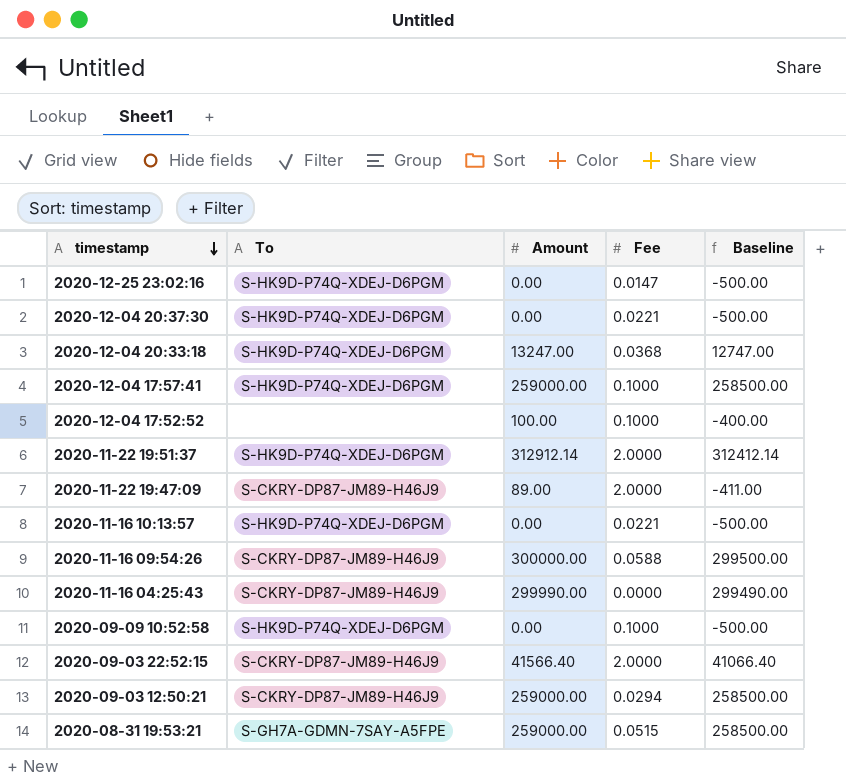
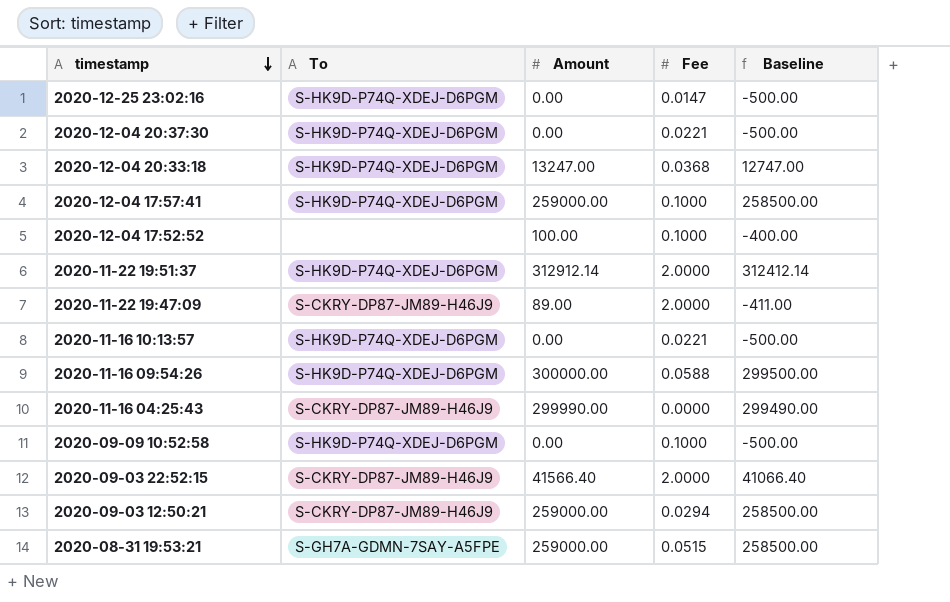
2020-11-16 09:54:26 | To: S-CKRY-DP87-JM89-H46J9 -> S-HK9D-P74Q-XDEJ-D6PGM

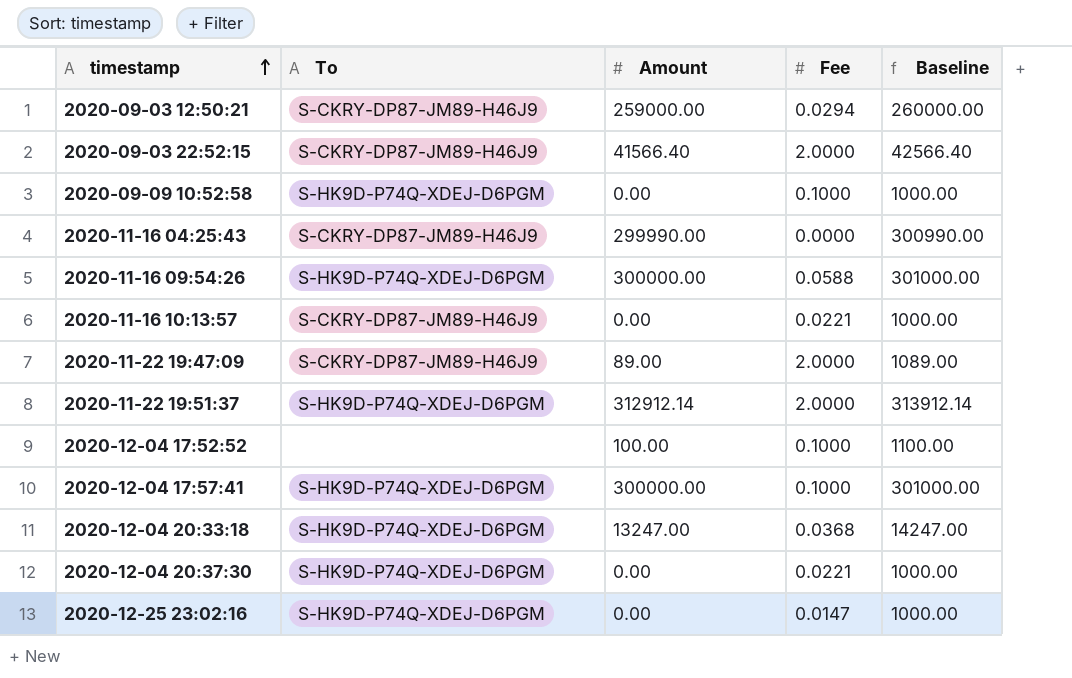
row order: timestamp descending -> timestamp ascending
column Baseline | formula: [Amount] - 500 -> [Amount] + 1000
row 2020-08-31 19:53:21: S-GH7A-GDMN-7SAY-A5FPE | 259000.00 | 0.0515 | 258500.00 -> none
2020-11-16 10:13:57 | To: S-HK9D-P74Q-XDEJ-D6PGM -> S-CKRY-DP87-JM89-H46J9
2020-12-04 17:57:41 | Amount: 259000.00 -> 300000.00

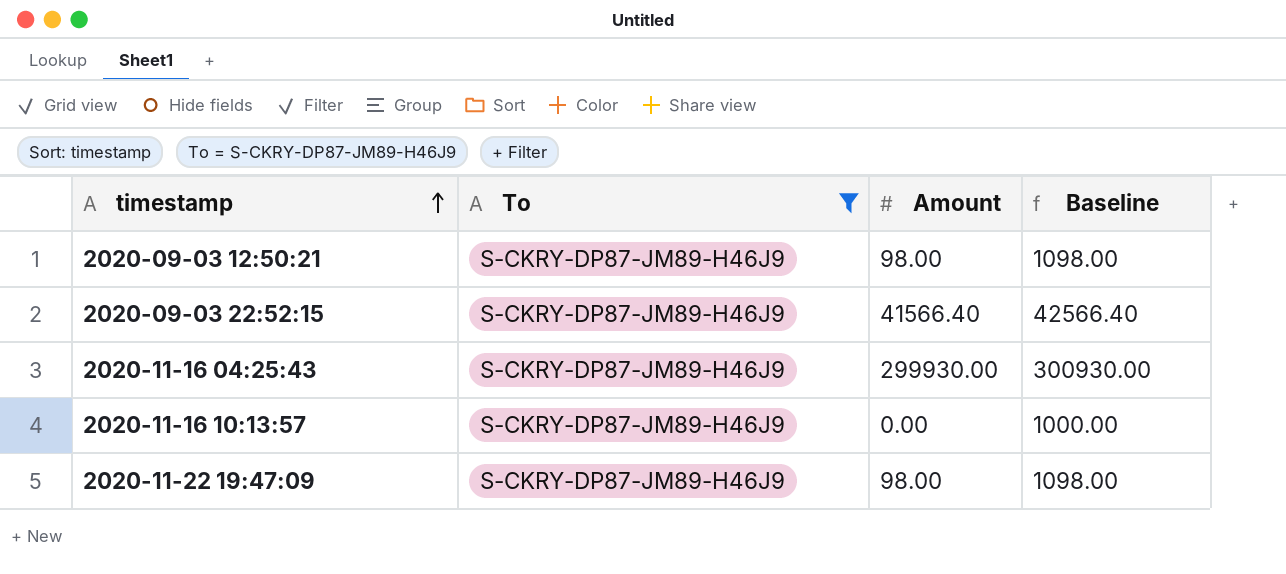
filter: none -> To = S-CKRY-DP87-JM89-H46J9
column Fee | position: 4 -> none
2020-09-03 12:50:21 | Amount: 259000.00 -> 98.00
2020-09-03 12:50:21 | Baseline: 260000.00 -> 1098.00
2020-11-16 04:25:43 | Amount: 299990.00 -> 299930.00
2020-11-16 04:25:43 | Baseline: 300990.00 -> 300930.00
2020-11-22 19:47:09 | Amount: 89.00 -> 98.00
2020-11-22 19:47:09 | Baseline: 1089.00 -> 1098.00

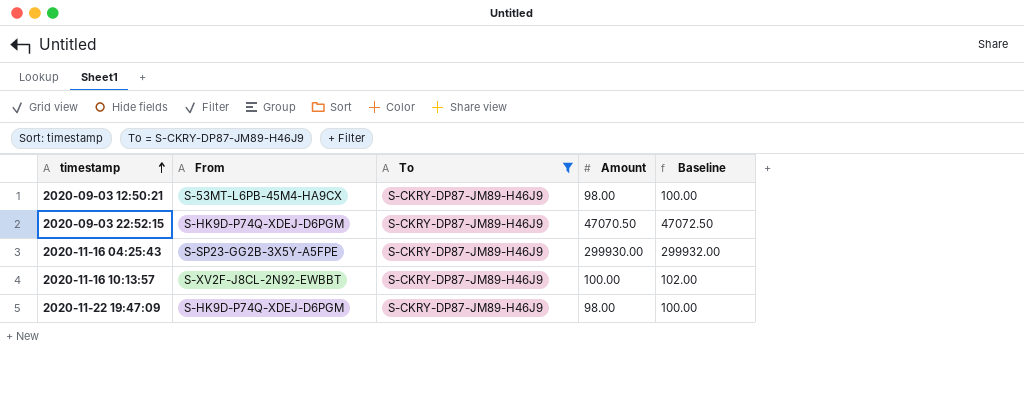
column From | position: none -> 2
column Baseline | formula: [Amount] + 1000 -> [Amount] + 2
2020-09-03 22:52:15 | Amount: 41566.40 -> 47070.50
2020-11-16 10:13:57 | Amount: 0.00 -> 100.00

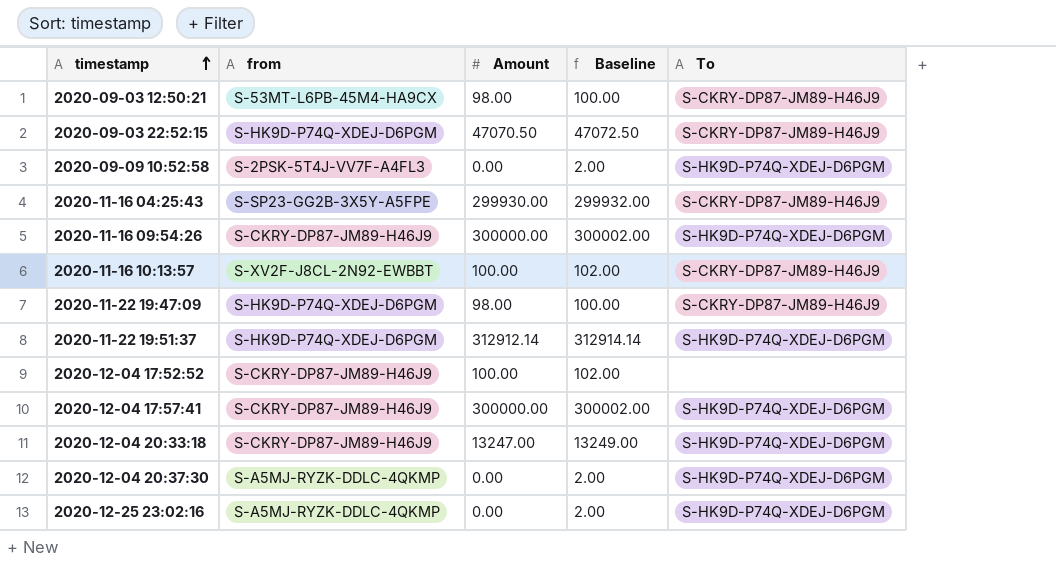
filter: To = S-CKRY-DP87-JM89-H46J9 -> none
column name: From -> from
column To | position: 3 -> 5

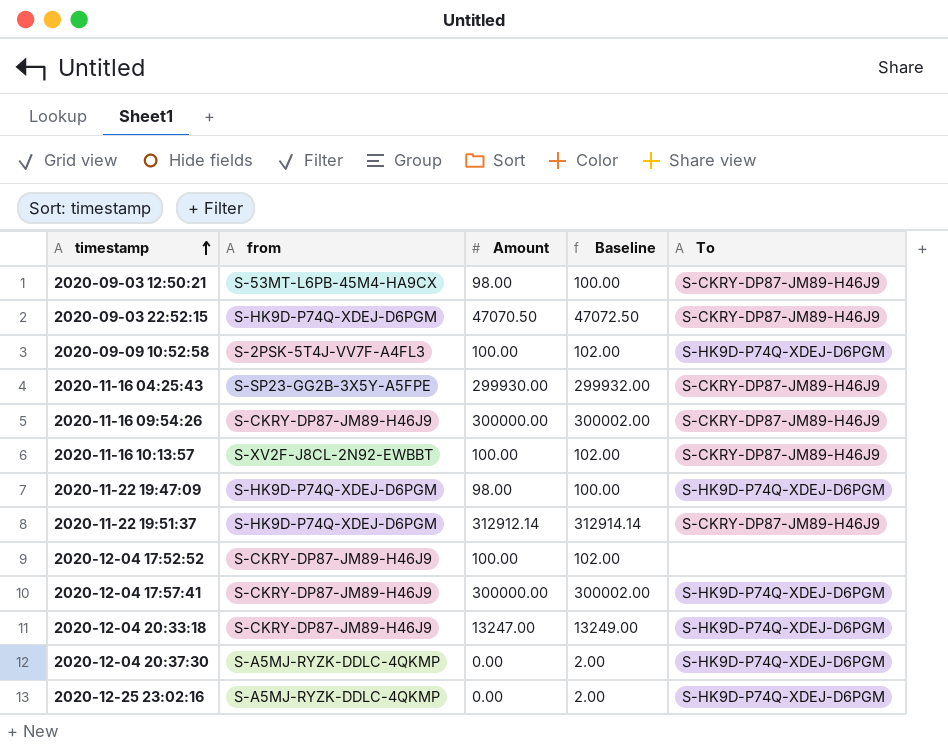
2020-09-09 10:52:58 | Amount: 0.00 -> 100.00
2020-09-09 10:52:58 | Baseline: 2.00 -> 102.00
2020-11-16 09:54:26 | To: S-HK9D-P74Q-XDEJ-D6PGM -> S-CKRY-DP87-JM89-H46J9
2020-11-22 19:47:09 | To: S-CKRY-DP87-JM89-H46J9 -> S-HK9D-P74Q-XDEJ-D6PGM
2020-11-22 19:51:37 | To: S-HK9D-P74Q-XDEJ-D6PGM -> S-CKRY-DP87-JM89-H46J9

